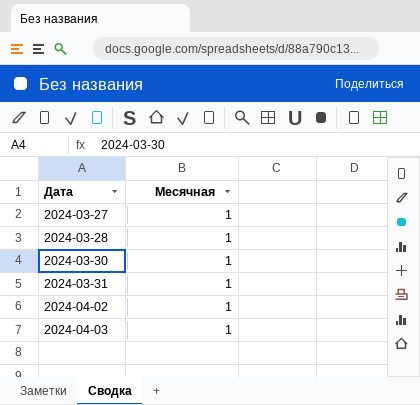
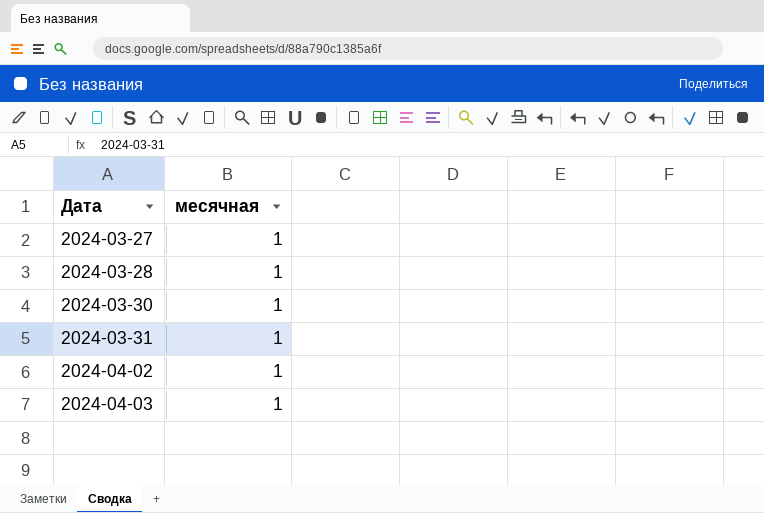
column name: Месячная -> месячная

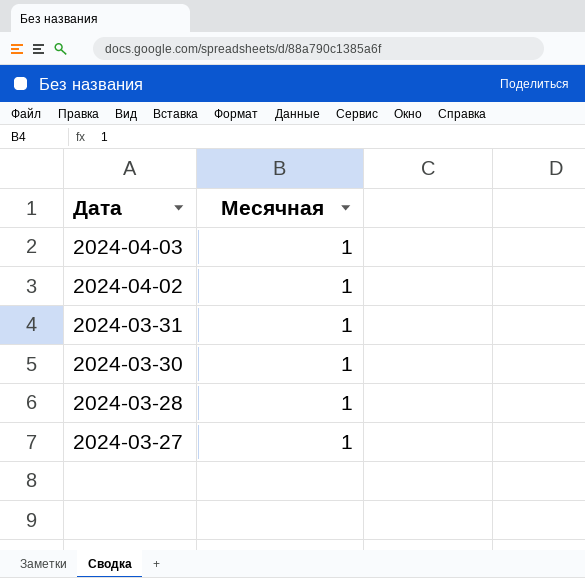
row order: Дата ascending -> Дата descending
column name: месячная -> Месячная

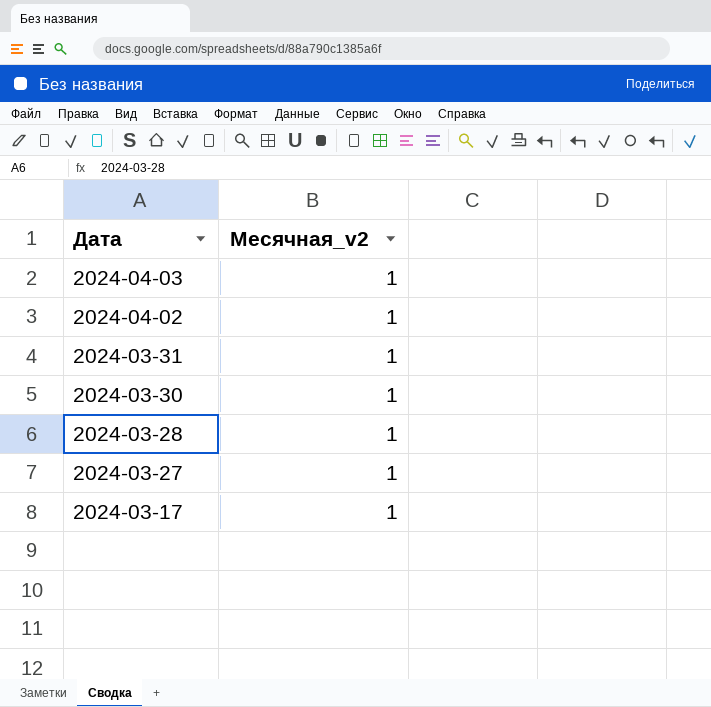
column name: Месячная -> Месячная_v2
row 2024-03-17: none -> 1

